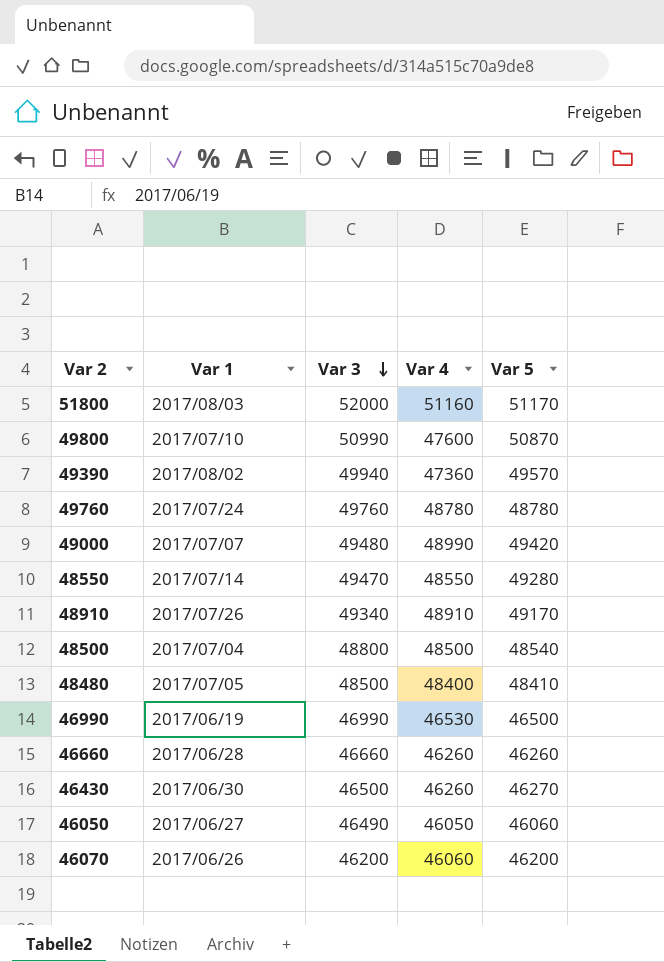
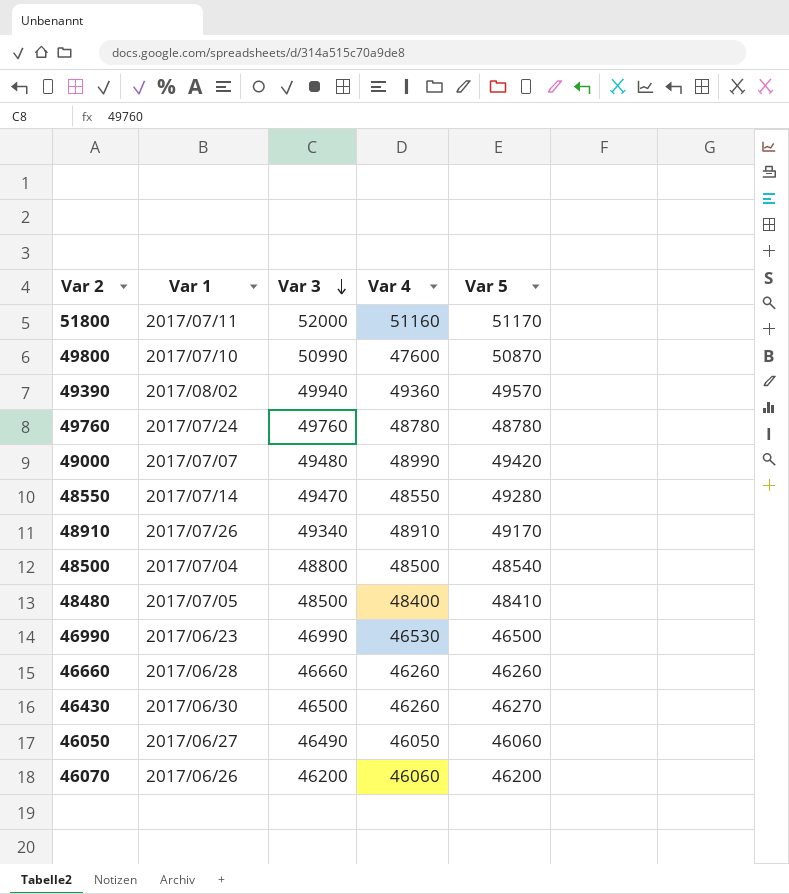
51800 | Var 1: 2017/08/03 -> 2017/07/11
49390 | Var 4: 47360 -> 49360
46990 | Var 1: 2017/06/19 -> 2017/06/23

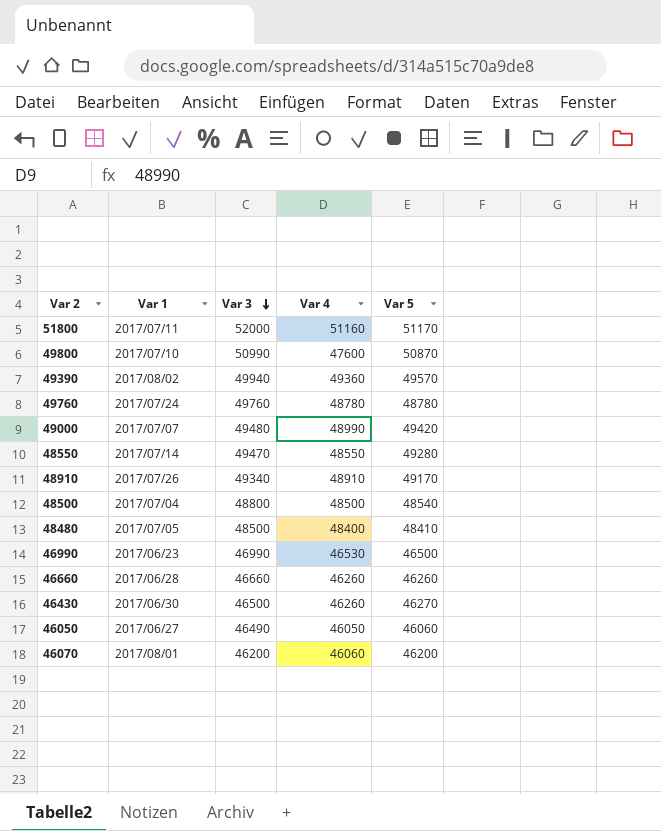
46070 | Var 1: 2017/06/26 -> 2017/08/01

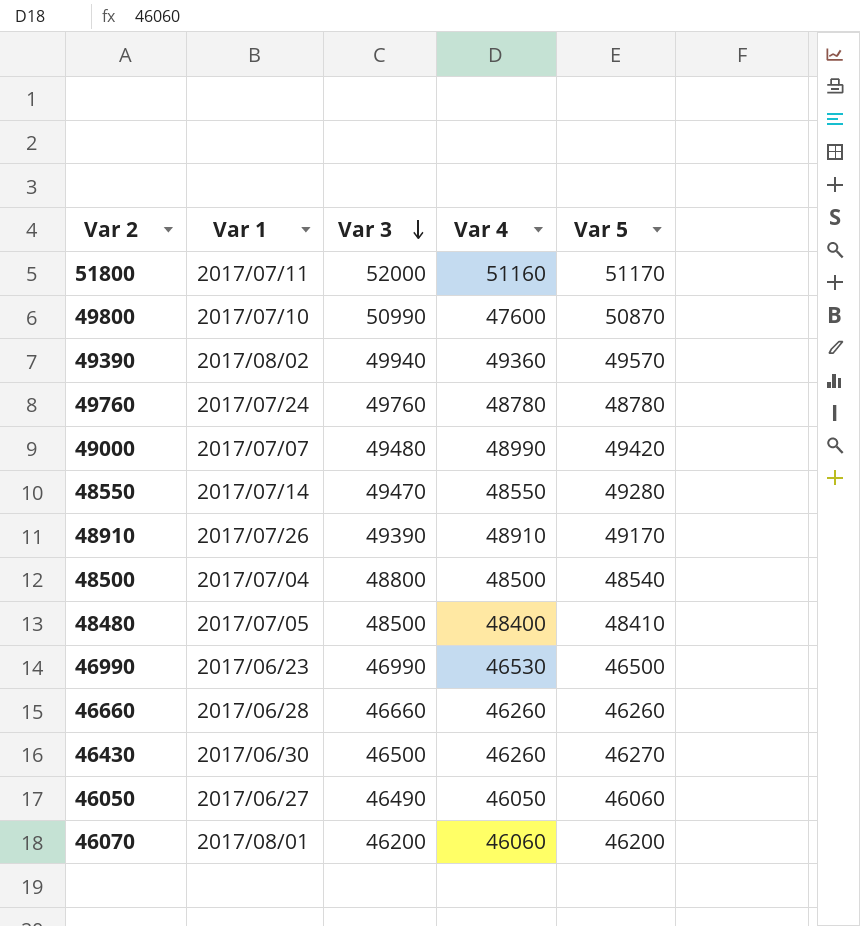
48910 | Var 3: 49340 -> 49390

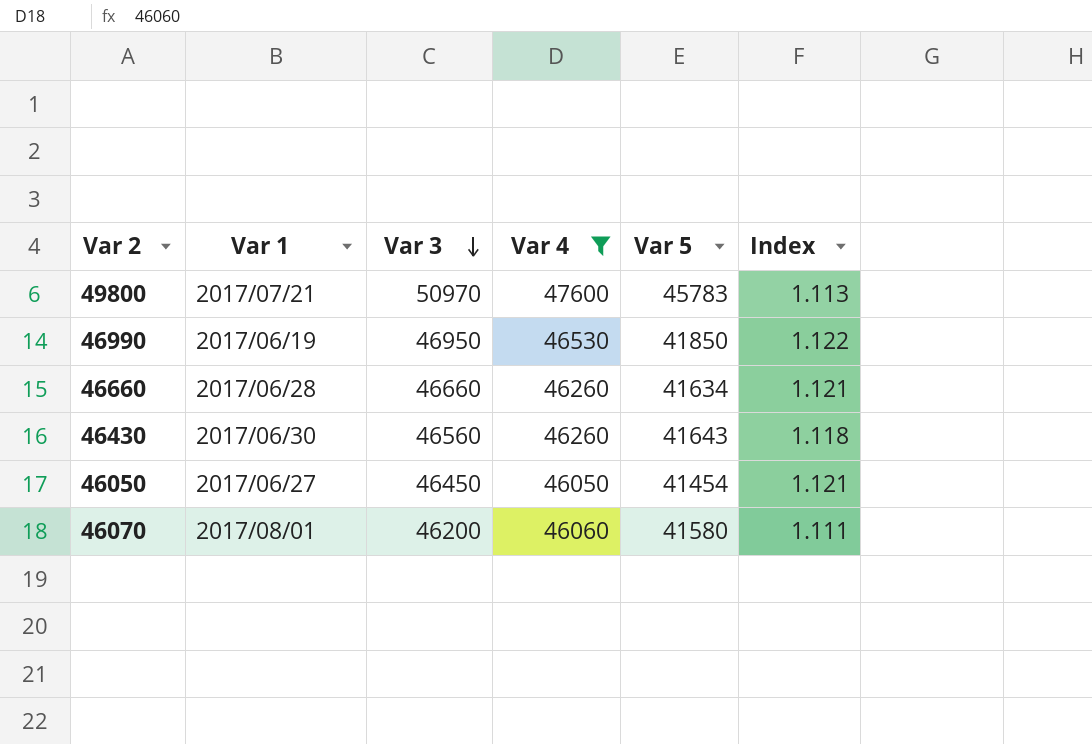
filter: none -> Var 4 <= 47600
column Index | formula: none -> [Var 3] / [Var 5]
49800 | Var 1: 2017/07/10 -> 2017/07/21
49800 | Var 3: 50990 -> 50970
49800 | Var 5: 50870 -> 45783
46990 | Var 1: 2017/06/23 -> 2017/06/19
46990 | Var 3: 46990 -> 46950
46990 | Var 5: 46500 -> 41850
46660 | Var 5: 46260 -> 41634
46430 | Var 3: 46500 -> 46560
46430 | Var 5: 46270 -> 41643
46050 | Var 3: 46490 -> 46450
46050 | Var 5: 46060 -> 41454
46070 | Var 5: 46200 -> 41580

